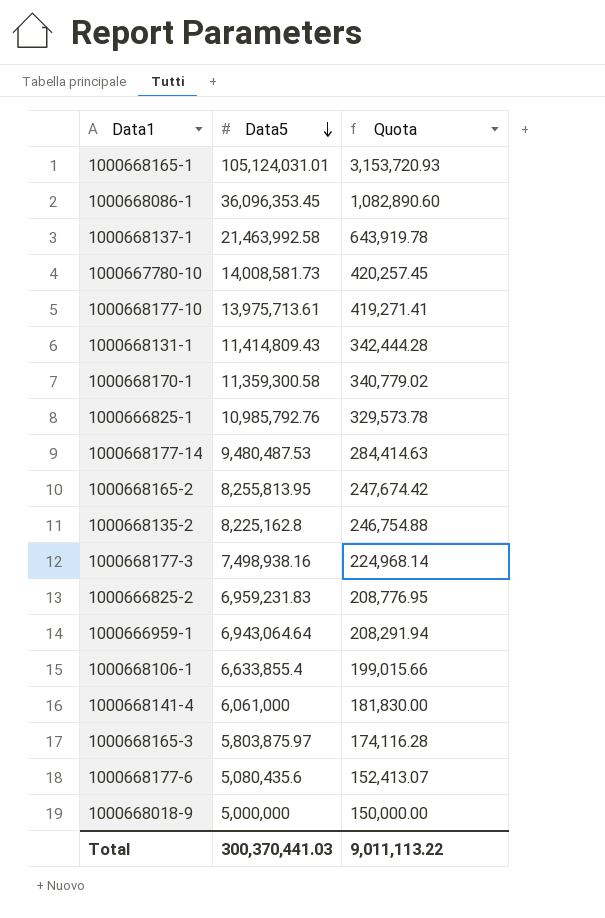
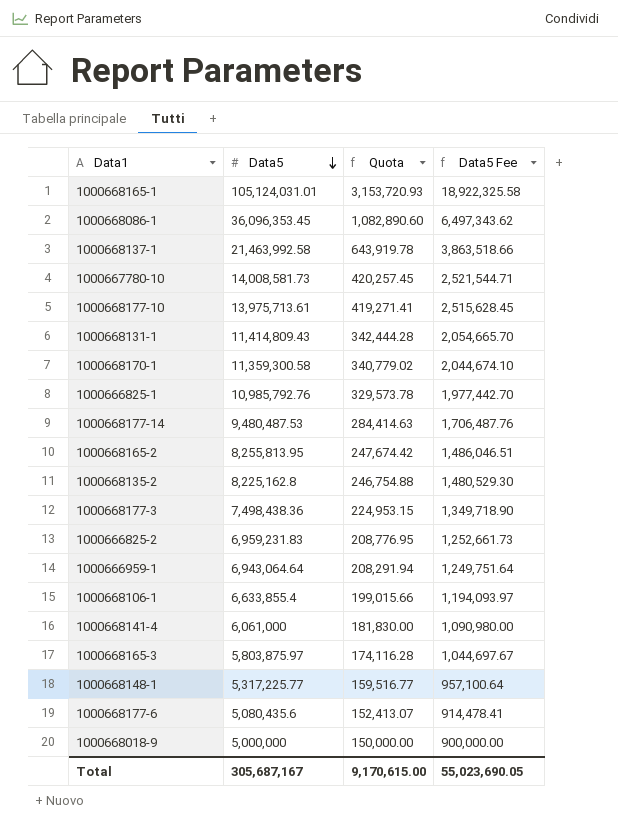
column Data5 Fee | formula: none -> [Data5] * 0.18
1000668177-3 | Data5: 7,498,938.16 -> 7,498,438.36
1000668177-3 | Quota: 224,968.14 -> 224,953.15
row 1000668148-1: none -> 5,317,225.77 | 159,516.77 | 957,100.64
Total | Data5: 300,370,441.03 -> 305,687,167
Total | Quota: 9,011,113.22 -> 9,170,615.00

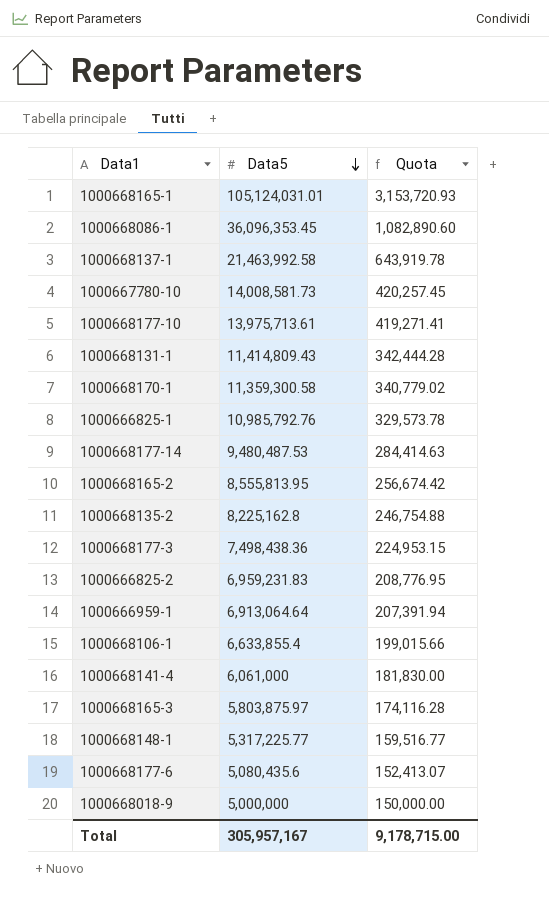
column Data5 Fee | formula: [Data5] * 0.18 -> none
1000668165-2 | Data5: 8,255,813.95 -> 8,555,813.95
1000668165-2 | Quota: 247,674.42 -> 256,674.42
1000666959-1 | Data5: 6,943,064.64 -> 6,913,064.64
1000666959-1 | Quota: 208,291.94 -> 207,391.94
Total | Data5: 305,687,167 -> 305,957,167
Total | Quota: 9,170,615.00 -> 9,178,715.00

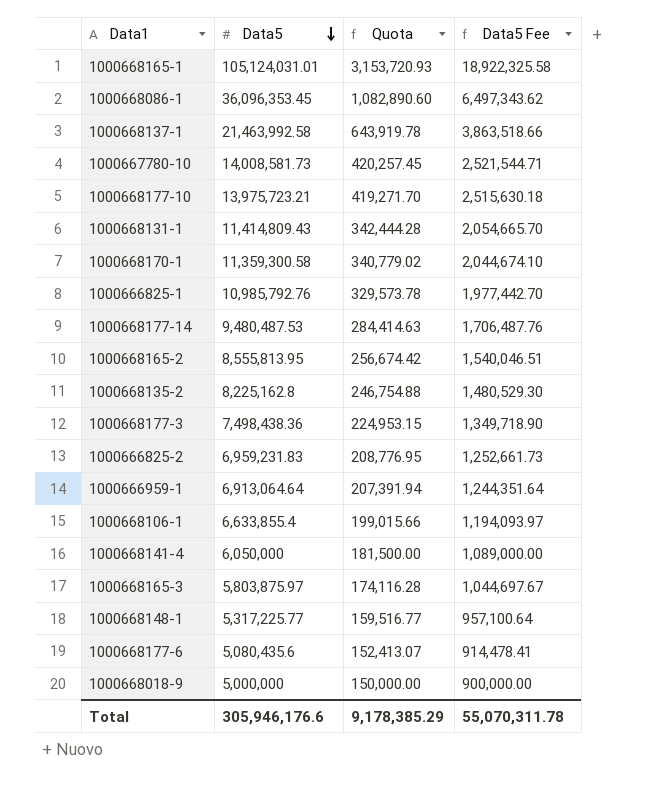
column Data5 Fee | formula: none -> [Data5] * 0.18
1000668177-10 | Data5: 13,975,713.61 -> 13,975,723.21
1000668177-10 | Quota: 419,271.41 -> 419,271.70
1000668141-4 | Data5: 6,061,000 -> 6,050,000
1000668141-4 | Quota: 181,830.00 -> 181,500.00
Total | Data5: 305,957,167 -> 305,946,176.6
Total | Quota: 9,178,715.00 -> 9,178,385.29

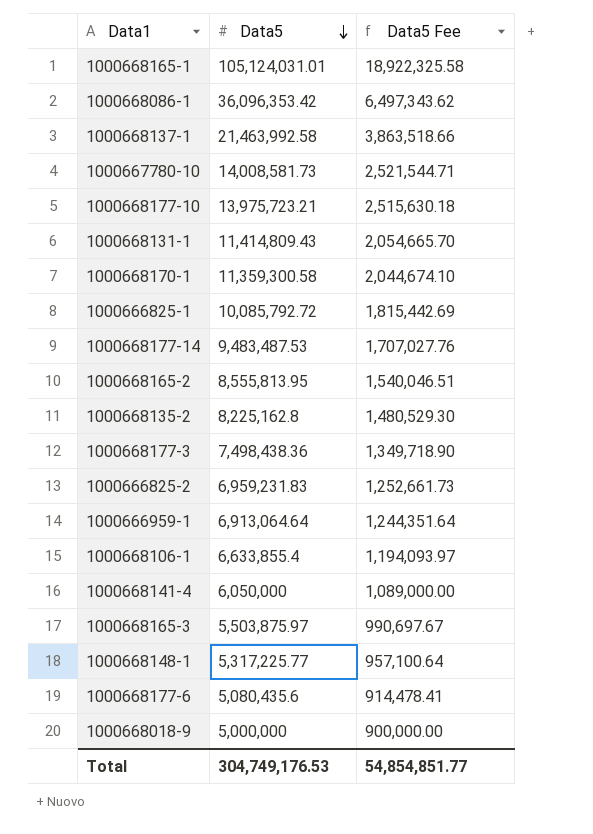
column Quota | formula: [Data5] * 0.03 -> none
1000668086-1 | Data5: 36,096,353.45 -> 36,096,353.42
1000666825-1 | Data5: 10,985,792.76 -> 10,085,792.72
1000666825-1 | Data5 Fee: 1,977,442.70 -> 1,815,442.69
1000668177-14 | Data5: 9,480,487.53 -> 9,483,487.53
1000668177-14 | Data5 Fee: 1,706,487.76 -> 1,707,027.76
1000668165-3 | Data5: 5,803,875.97 -> 5,503,875.97
1000668165-3 | Data5 Fee: 1,044,697.67 -> 990,697.67
Total | Data5: 305,946,176.6 -> 304,749,176.53
Total | Data5 Fee: 55,070,311.78 -> 54,854,851.77

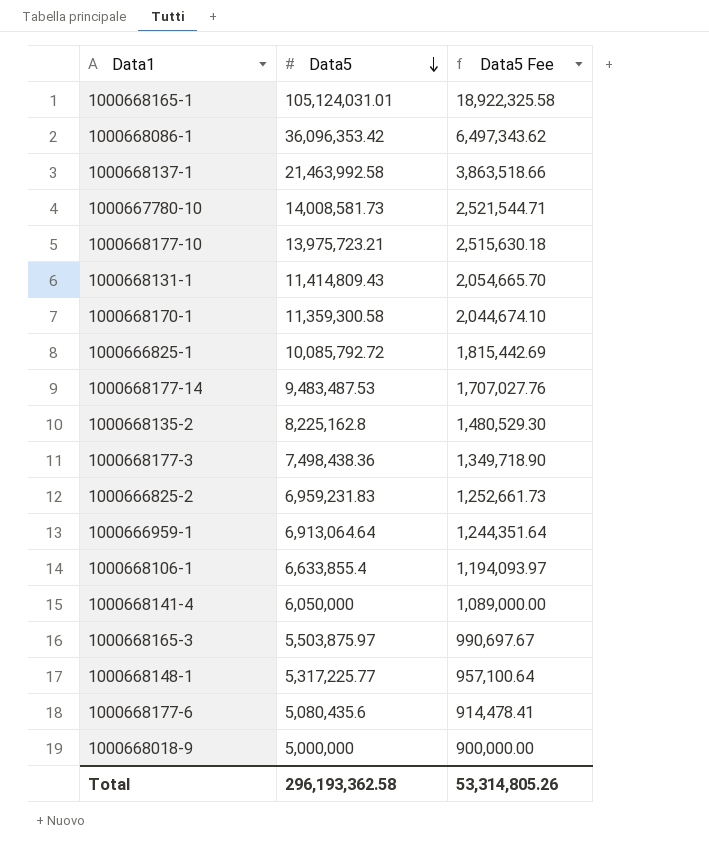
row 1000668165-2: 8,555,813.95 | 1,540,046.51 -> none
Total | Data5: 304,749,176.53 -> 296,193,362.58
Total | Data5 Fee: 54,854,851.77 -> 53,314,805.26

